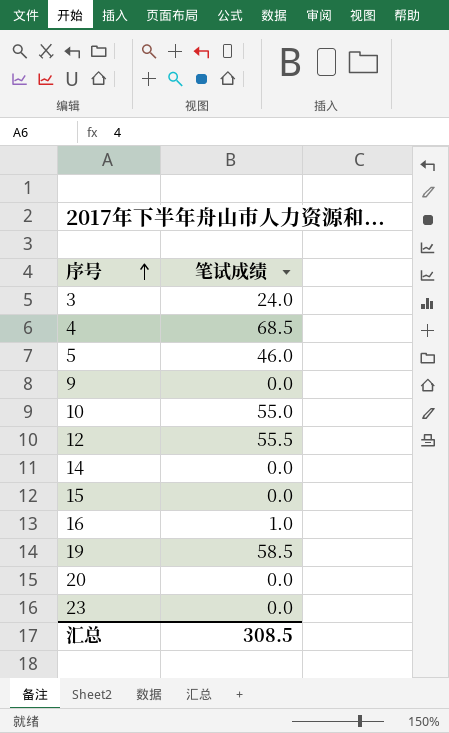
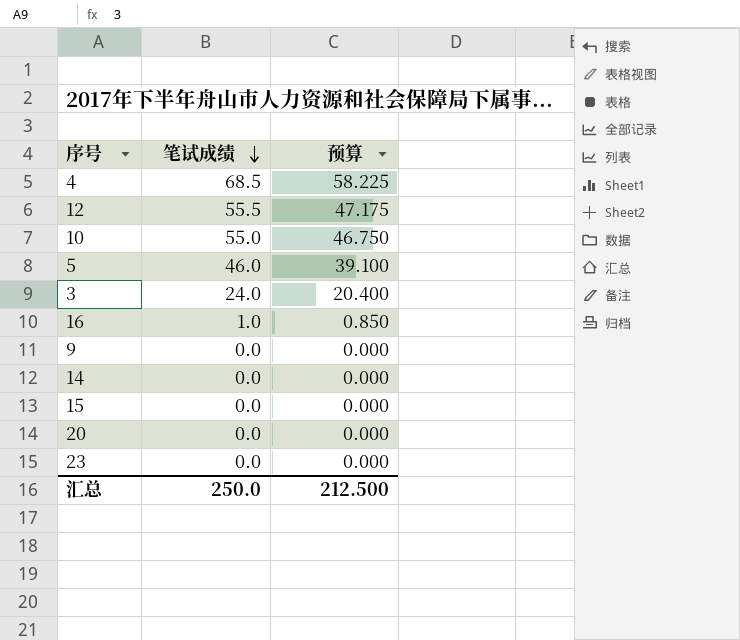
row order: 序号 ascending -> 笔试成绩 descending
column 预算 | formula: none -> [笔试成绩] * 0.85
row 19: 58.5 -> none
汇总 | 笔试成绩: 308.5 -> 250.0

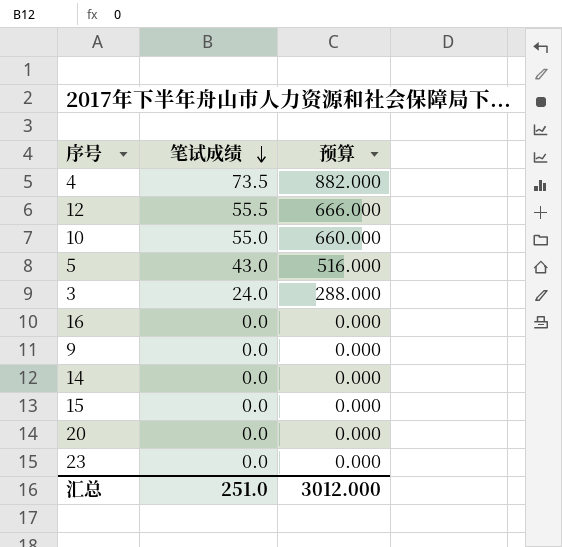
column 预算 | formula: [笔试成绩] * 0.85 -> [笔试成绩] * 12
4 | 笔试成绩: 68.5 -> 73.5
5 | 笔试成绩: 46.0 -> 43.0
16 | 笔试成绩: 1.0 -> 0.0
汇总 | 笔试成绩: 250.0 -> 251.0
汇总 | 预算: 212.500 -> 3012.000

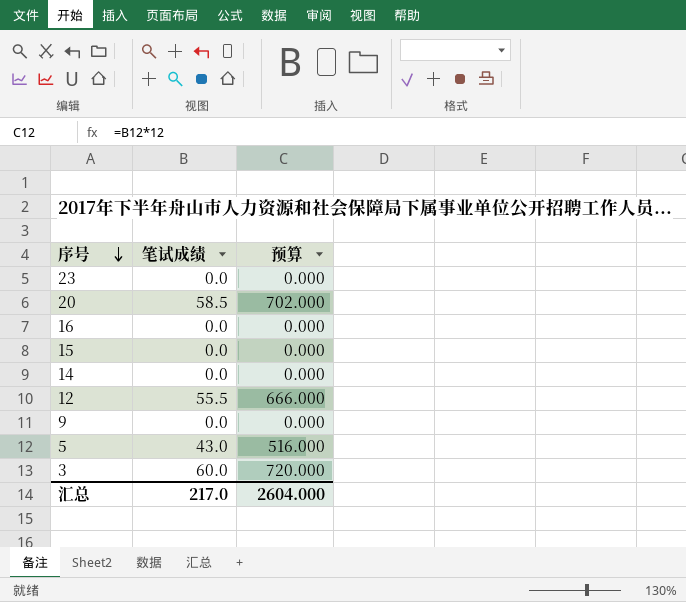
row order: 笔试成绩 descending -> 序号 descending
row 4: 73.5 | 882.000 -> none
row 10: 55.0 | 660.000 -> none
20 | 笔试成绩: 0.0 -> 58.5
20 | 预算: 0.000 -> 702.000
3 | 笔试成绩: 24.0 -> 60.0
3 | 预算: 288.000 -> 720.000
汇总 | 笔试成绩: 251.0 -> 217.0
汇总 | 预算: 3012.000 -> 2604.000

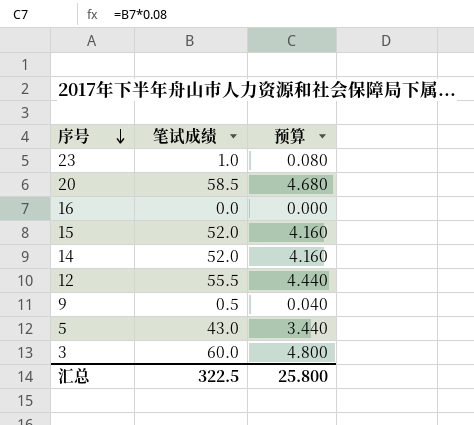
column 预算 | formula: [笔试成绩] * 12 -> [笔试成绩] * 0.08
23 | 笔试成绩: 0.0 -> 1.0
15 | 笔试成绩: 0.0 -> 52.0
14 | 笔试成绩: 0.0 -> 52.0
9 | 笔试成绩: 0.0 -> 0.5
汇总 | 笔试成绩: 217.0 -> 322.5
汇总 | 预算: 2604.000 -> 25.800

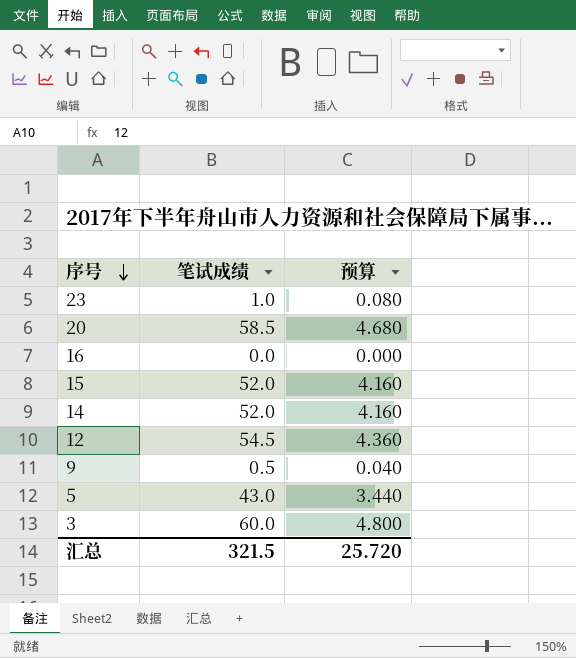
12 | 笔试成绩: 55.5 -> 54.5
12 | 预算: 4.440 -> 4.360
汇总 | 笔试成绩: 322.5 -> 321.5
汇总 | 预算: 25.800 -> 25.720

